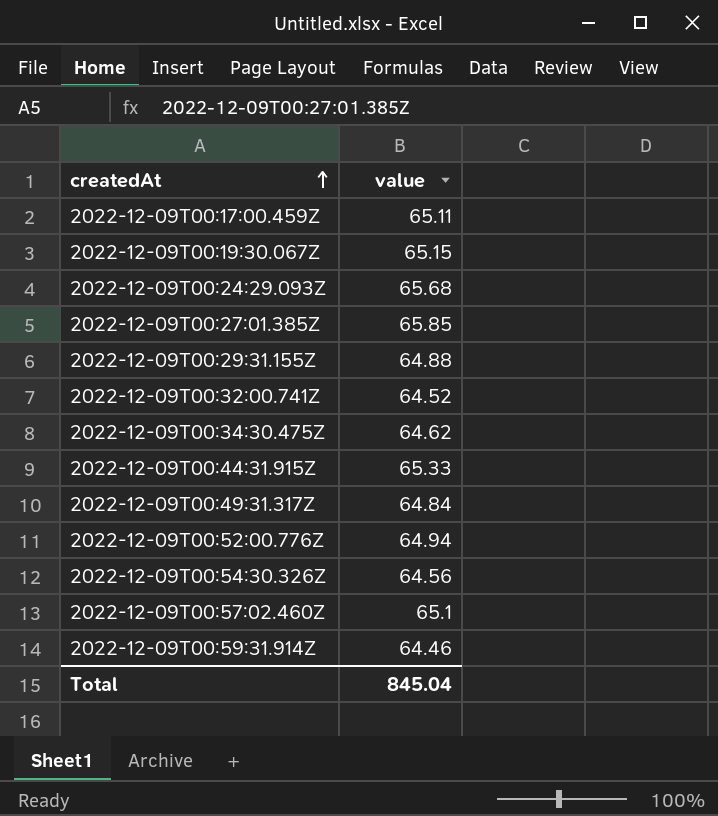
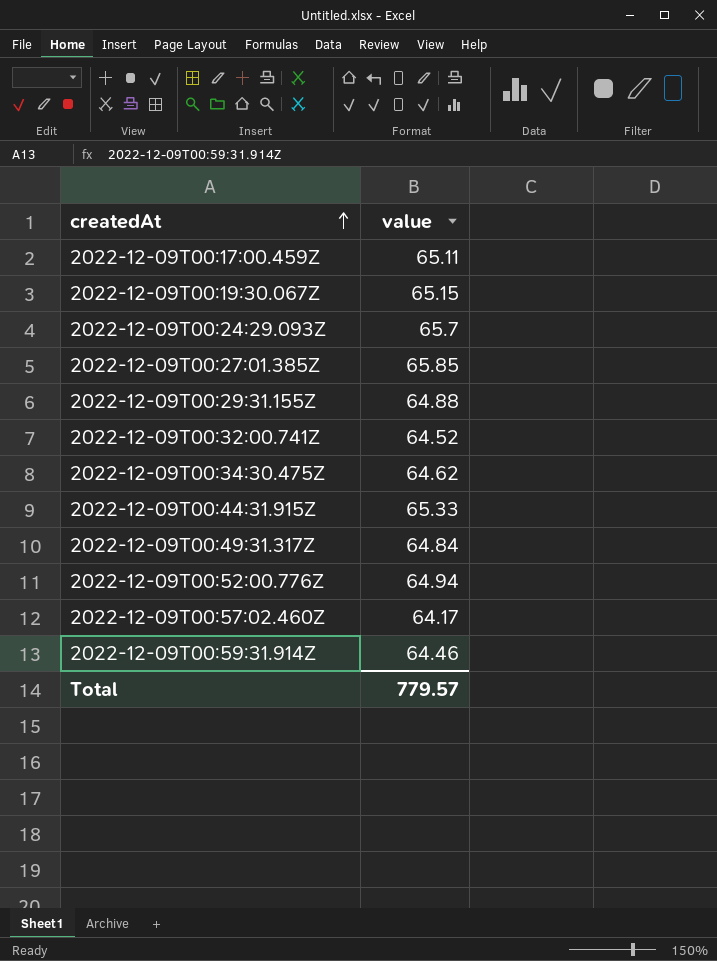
row 2022-12-09T00:54:30.326Z: 64.56 -> none
2022-12-09T00:24:29.093Z | value: 65.68 -> 65.7
2022-12-09T00:57:02.460Z | value: 65.1 -> 64.17
Total | value: 845.04 -> 779.57

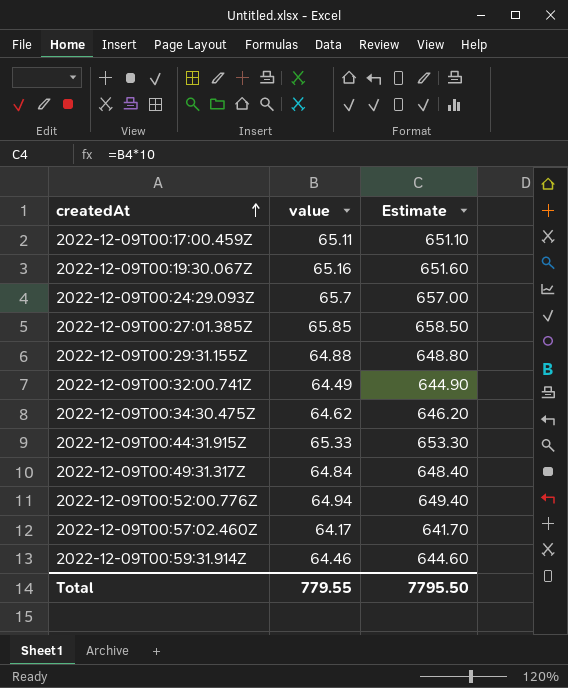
column Estimate | formula: none -> [value] * 10
2022-12-09T00:19:30.067Z | value: 65.15 -> 65.16
2022-12-09T00:32:00.741Z | value: 64.52 -> 64.49
Total | value: 779.57 -> 779.55

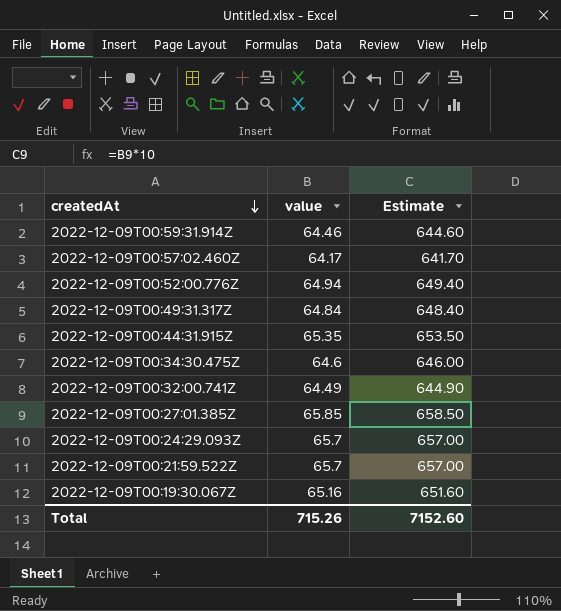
row order: createdAt ascending -> createdAt descending
row 2022-12-09T00:17:00.459Z: 65.11 | 651.10 -> none
row 2022-12-09T00:29:31.155Z: 64.88 | 648.80 -> none
2022-12-09T00:44:31.915Z | value: 65.33 -> 65.35
2022-12-09T00:44:31.915Z | Estimate: 653.30 -> 653.50
2022-12-09T00:34:30.475Z | value: 64.62 -> 64.6
2022-12-09T00:34:30.475Z | Estimate: 646.20 -> 646.00
row 2022-12-09T00:21:59.522Z: none -> 65.7 | 657.00
Total | value: 779.55 -> 715.26
Total | Estimate: 7795.50 -> 7152.60

